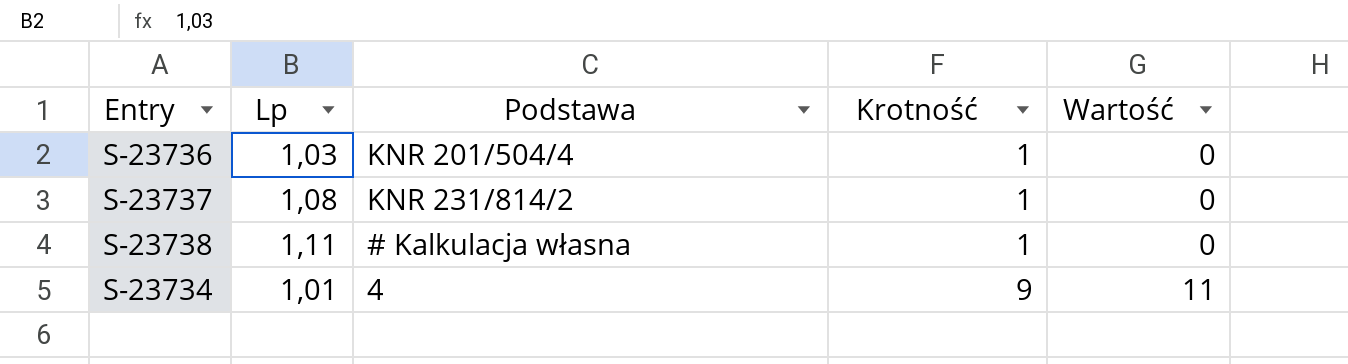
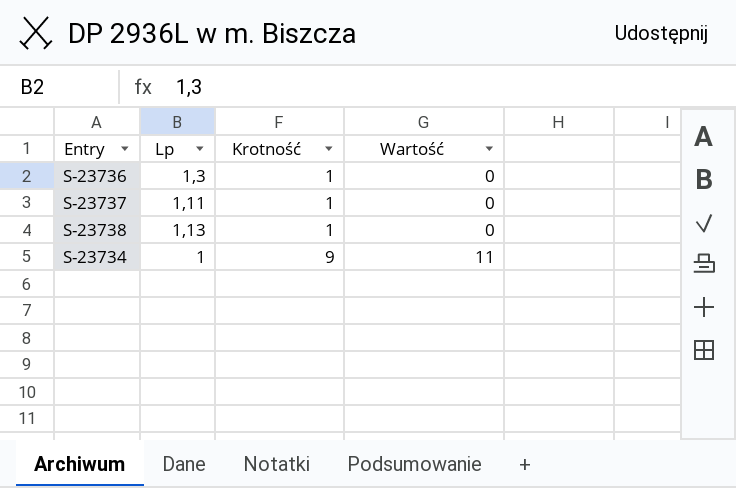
column Podstawa | position: 3 -> none
S-23736 | Lp: 1,03 -> 1,3
S-23737 | Lp: 1,08 -> 1,11
S-23738 | Lp: 1,11 -> 1,13
S-23734 | Lp: 1,01 -> 1

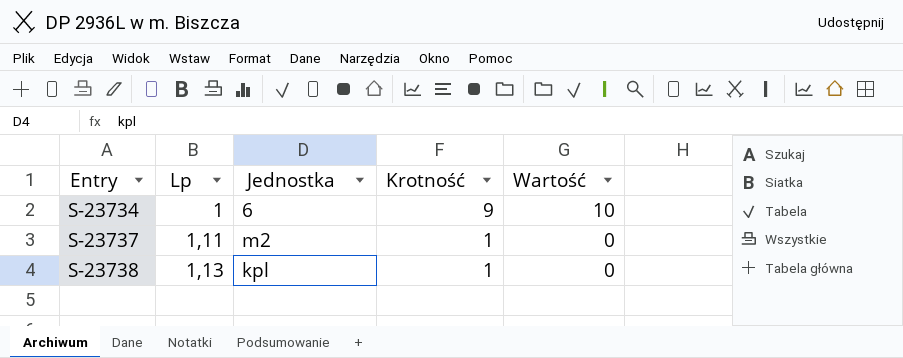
row order: Krotność ascending -> Entry ascending
column Jednostka | position: none -> 3
row S-23736: 1,3 | 1 | 0 -> none
S-23734 | Wartość: 11 -> 10

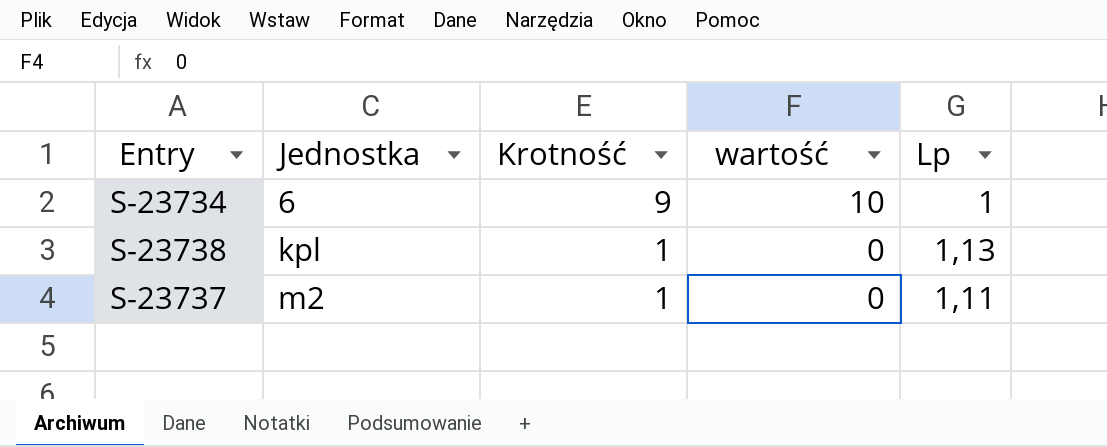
row order: Entry ascending -> Jednostka ascending
column name: Wartość -> wartość
column Lp | position: 2 -> 5

